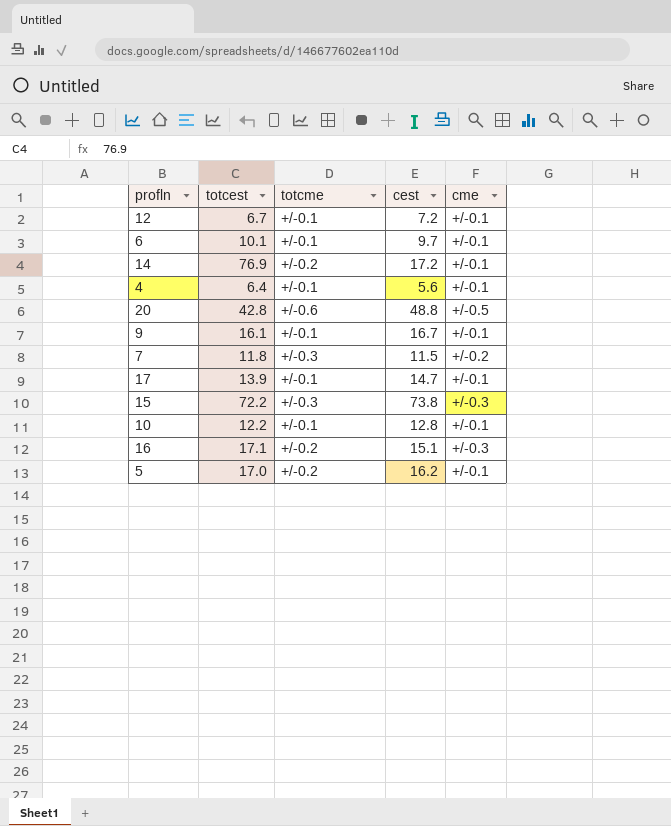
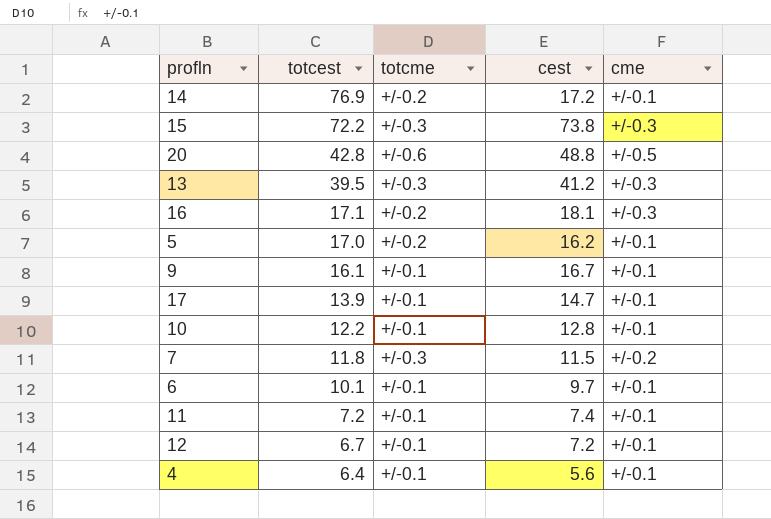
row order: none -> totcest descending
row 13: none -> 39.5 | +/-0.3 | 41.2 | +/-0.3
16 | cest: 15.1 -> 18.1
row 11: none -> 7.2 | +/-0.1 | 7.4 | +/-0.1

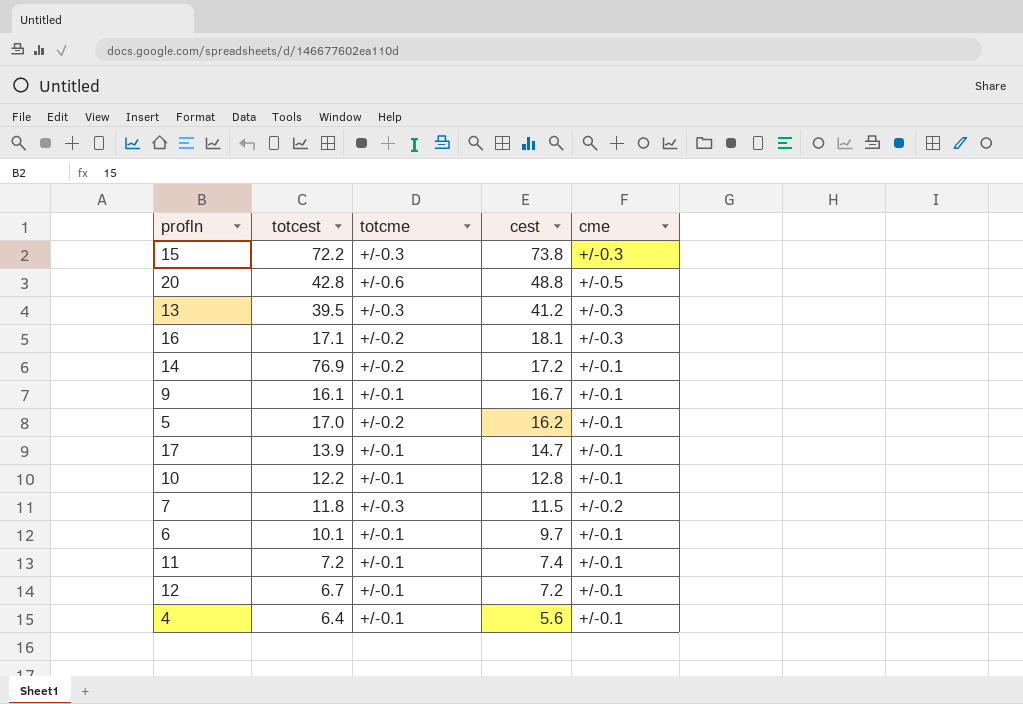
row order: totcest descending -> cest descending

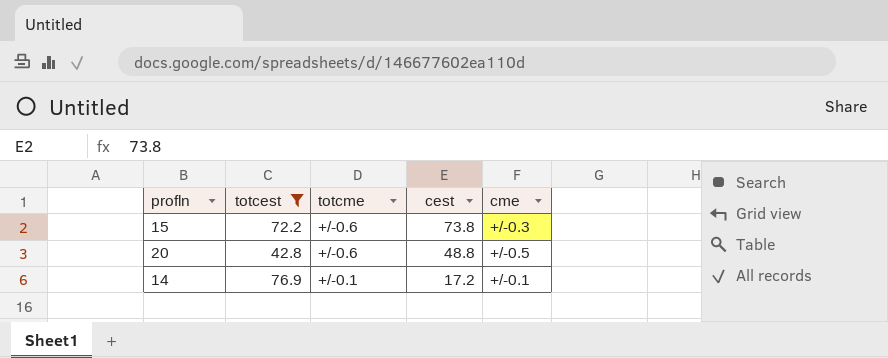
filter: none -> totcest >= 42.8
15 | totcme: +/-0.3 -> +/-0.6
14 | totcme: +/-0.2 -> +/-0.1

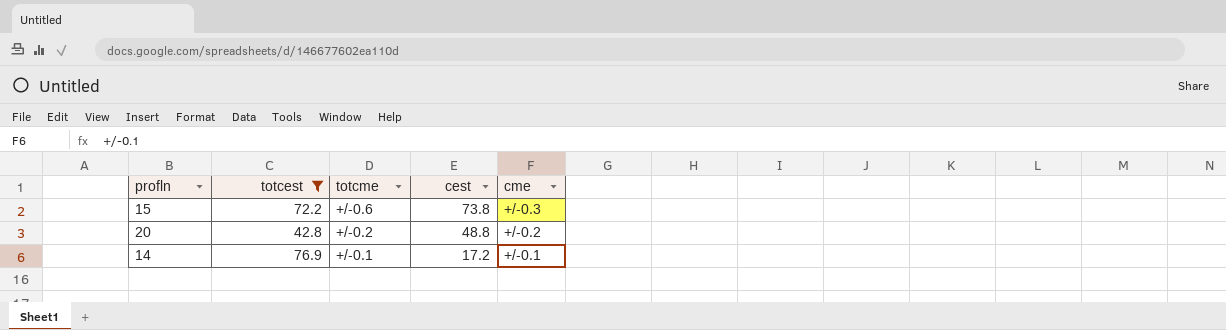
20 | totcme: +/-0.6 -> +/-0.2
20 | cme: +/-0.5 -> +/-0.2

